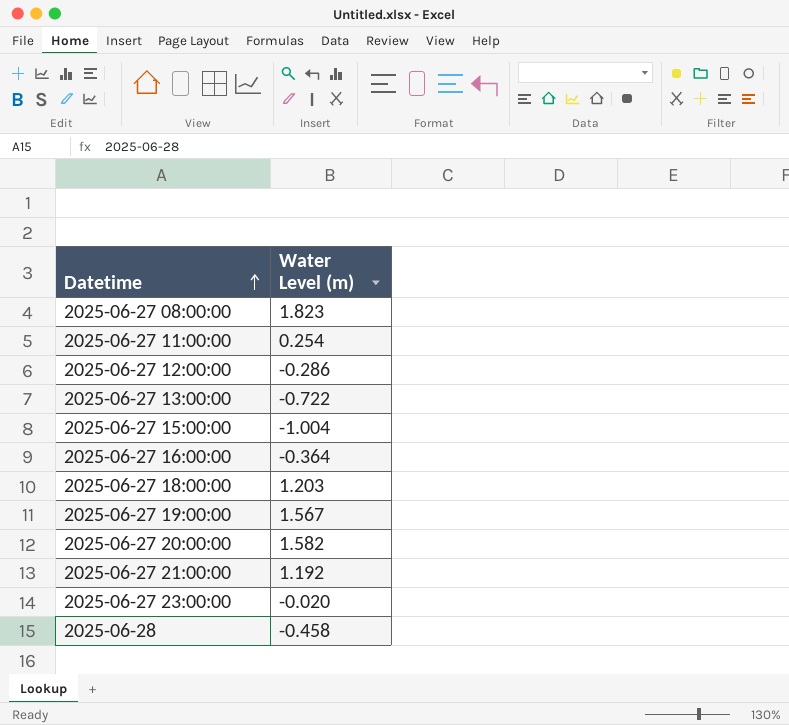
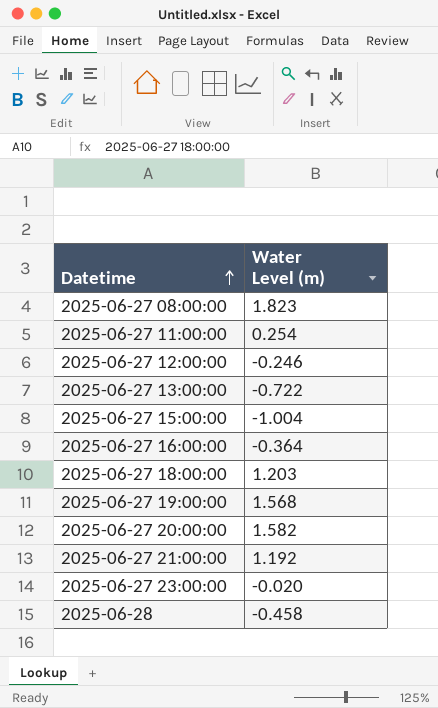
2025-06-27 12:00:00 | Water Level (m): -0.286 -> -0.246
2025-06-27 19:00:00 | Water Level (m): 1.567 -> 1.568

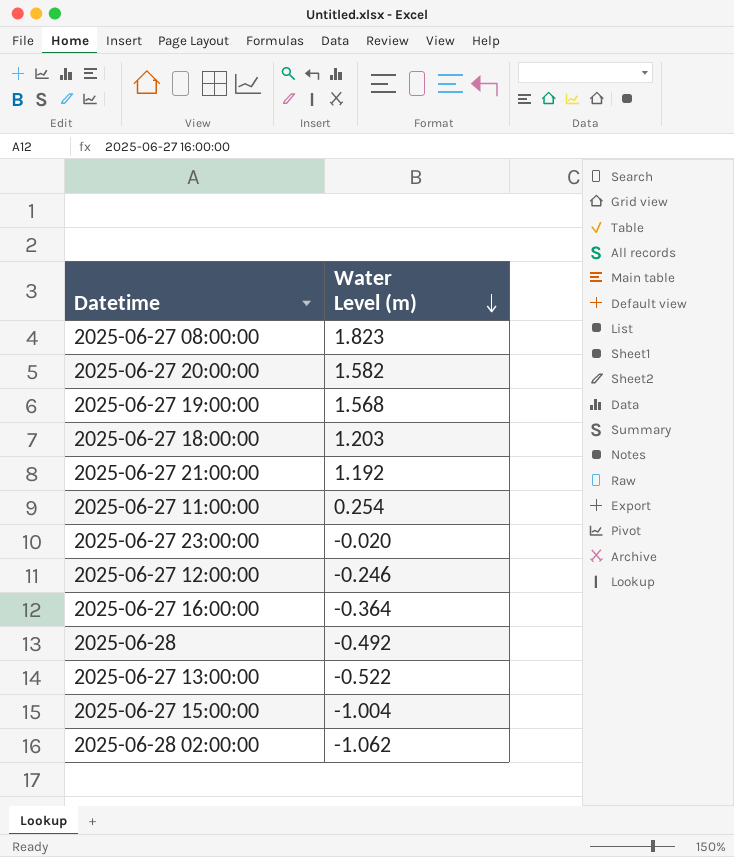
row order: Datetime ascending -> Water Level (m) descending
2025-06-28 | Water Level (m): -0.458 -> -0.492
2025-06-27 13:00:00 | Water Level (m): -0.722 -> -0.522
row 2025-06-28 02:00:00: none -> -1.062

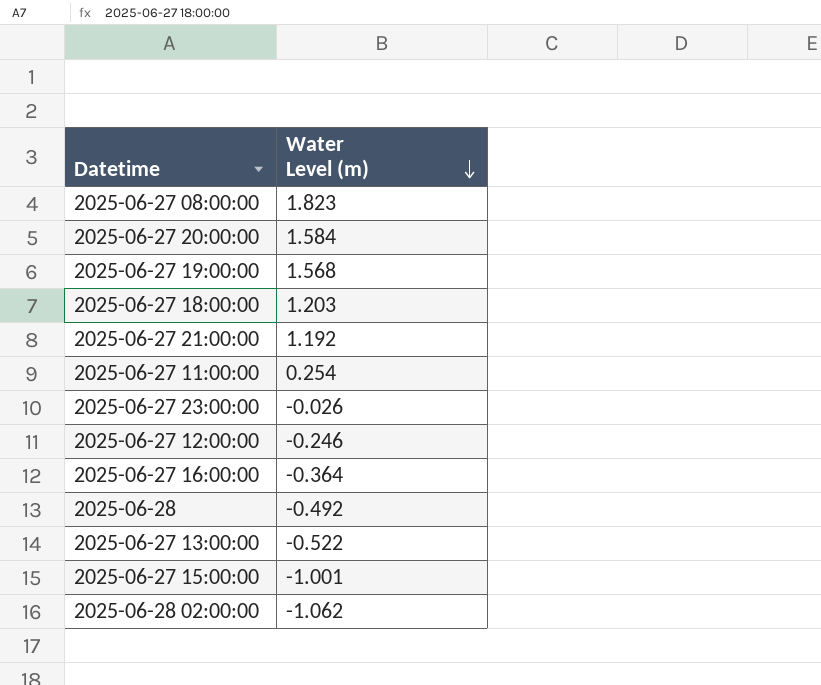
2025-06-27 20:00:00 | Water Level (m): 1.582 -> 1.584
2025-06-27 23:00:00 | Water Level (m): -0.020 -> -0.026
2025-06-27 15:00:00 | Water Level (m): -1.004 -> -1.001

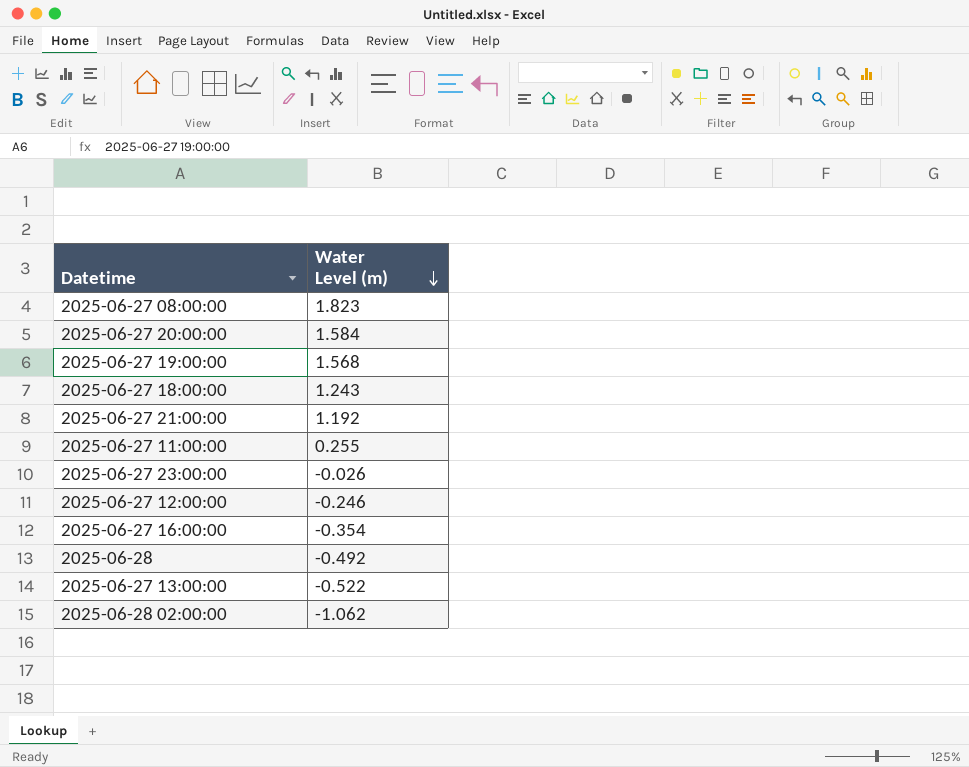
row 2025-06-27 15:00:00: -1.001 -> none
2025-06-27 18:00:00 | Water Level (m): 1.203 -> 1.243
2025-06-27 11:00:00 | Water Level (m): 0.254 -> 0.255
2025-06-27 16:00:00 | Water Level (m): -0.364 -> -0.354

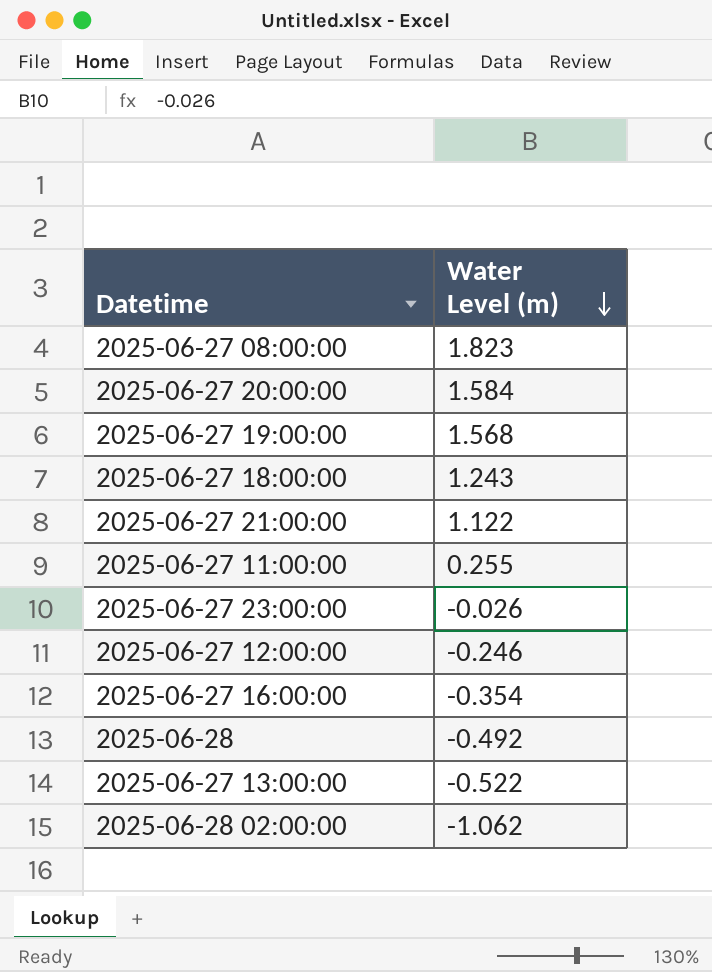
2025-06-27 21:00:00 | Water Level (m): 1.192 -> 1.122

